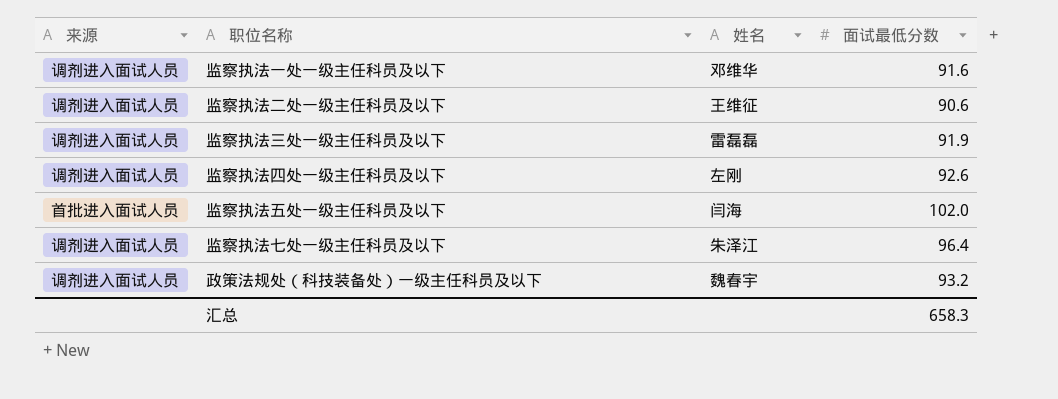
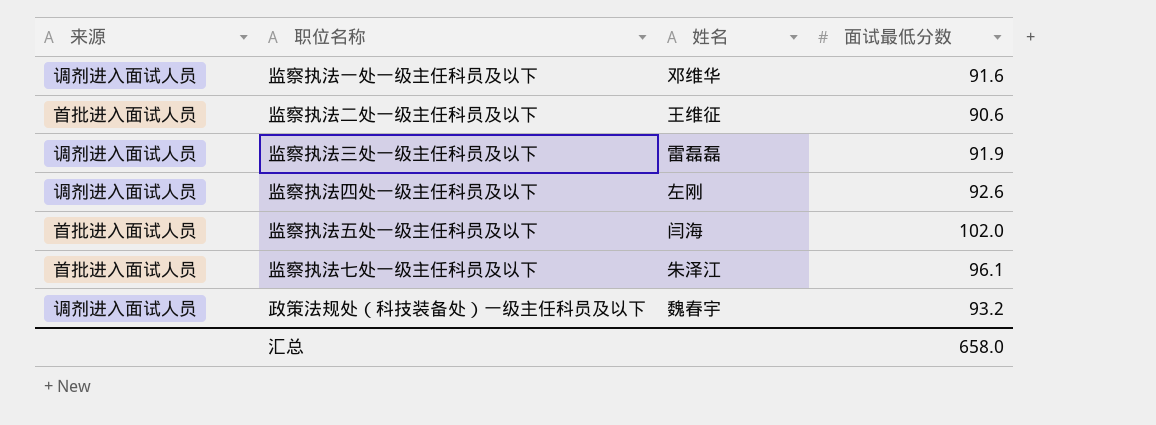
监察执法二处一级主任科员及以下 | 来源: 调剂进入面试人员 -> 首批进入面试人员
监察执法七处一级主任科员及以下 | 来源: 调剂进入面试人员 -> 首批进入面试人员
监察执法七处一级主任科员及以下 | 面试最低分数: 96.4 -> 96.1
汇总 | 面试最低分数: 658.3 -> 658.0

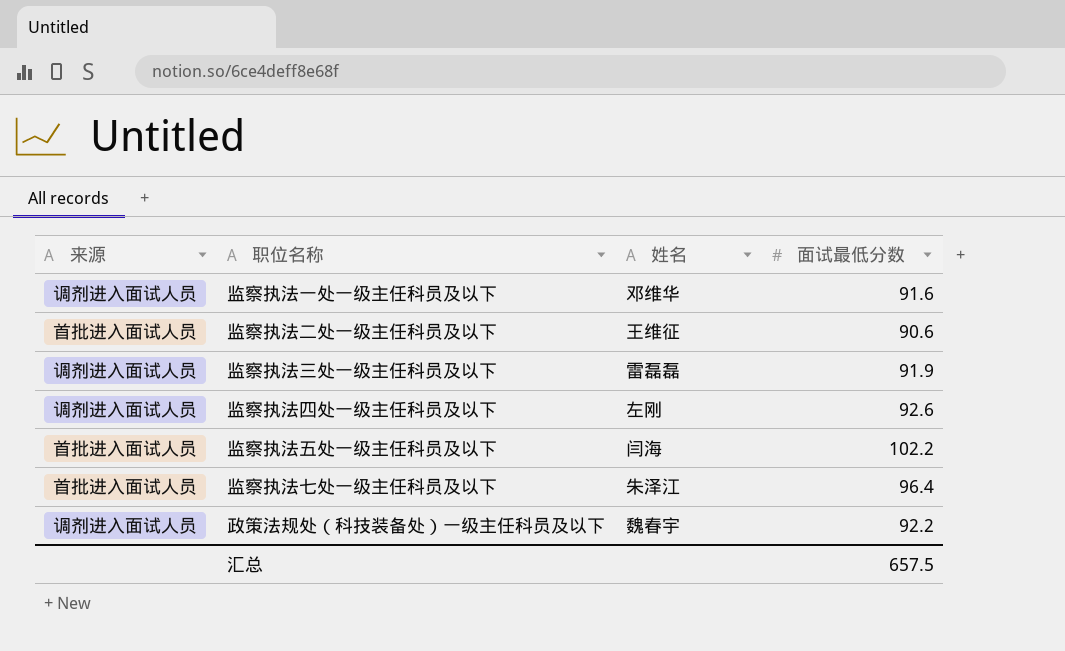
监察执法五处一级主任科员及以下 | 面试最低分数: 102.0 -> 102.2
监察执法七处一级主任科员及以下 | 面试最低分数: 96.1 -> 96.4
政策法规处（科技装备处）一级主任科员及以下 | 面试最低分数: 93.2 -> 92.2
汇总 | 面试最低分数: 658.0 -> 657.5

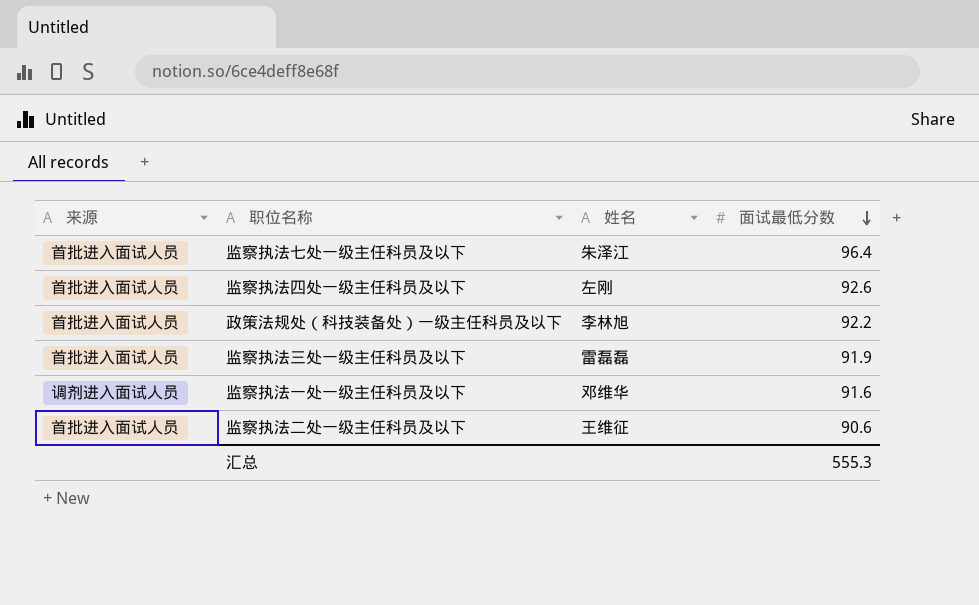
row order: none -> 面试最低分数 descending
row 监察执法五处一级主任科员及以下: 首批进入面试人员 | 闫海 | 102.2 -> none
监察执法四处一级主任科员及以下 | 来源: 调剂进入面试人员 -> 首批进入面试人员
政策法规处（科技装备处）一级主任科员及以下 | 来源: 调剂进入面试人员 -> 首批进入面试人员
政策法规处（科技装备处）一级主任科员及以下 | 姓名: 魏春宇 -> 李林旭
监察执法三处一级主任科员及以下 | 来源: 调剂进入面试人员 -> 首批进入面试人员
汇总 | 面试最低分数: 657.5 -> 555.3

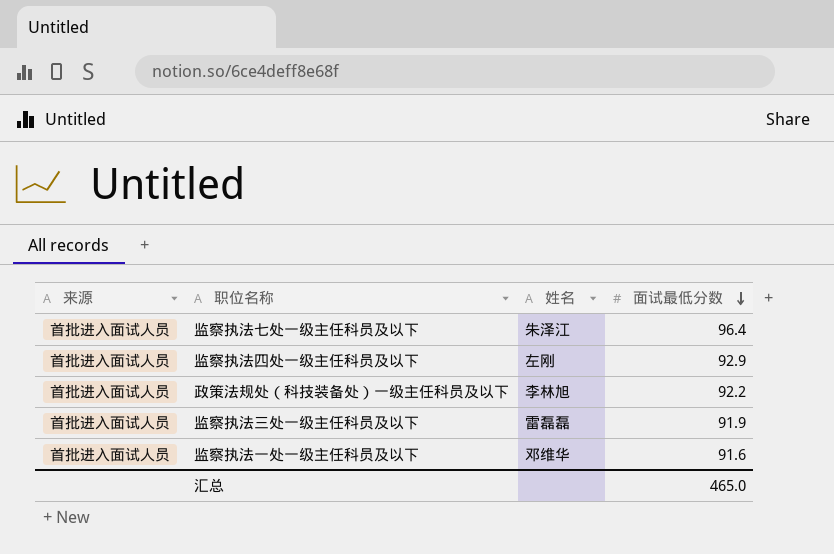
row 监察执法二处一级主任科员及以下: 首批进入面试人员 | 王维征 | 90.6 -> none
监察执法四处一级主任科员及以下 | 面试最低分数: 92.6 -> 92.9
监察执法一处一级主任科员及以下 | 来源: 调剂进入面试人员 -> 首批进入面试人员
汇总 | 面试最低分数: 555.3 -> 465.0

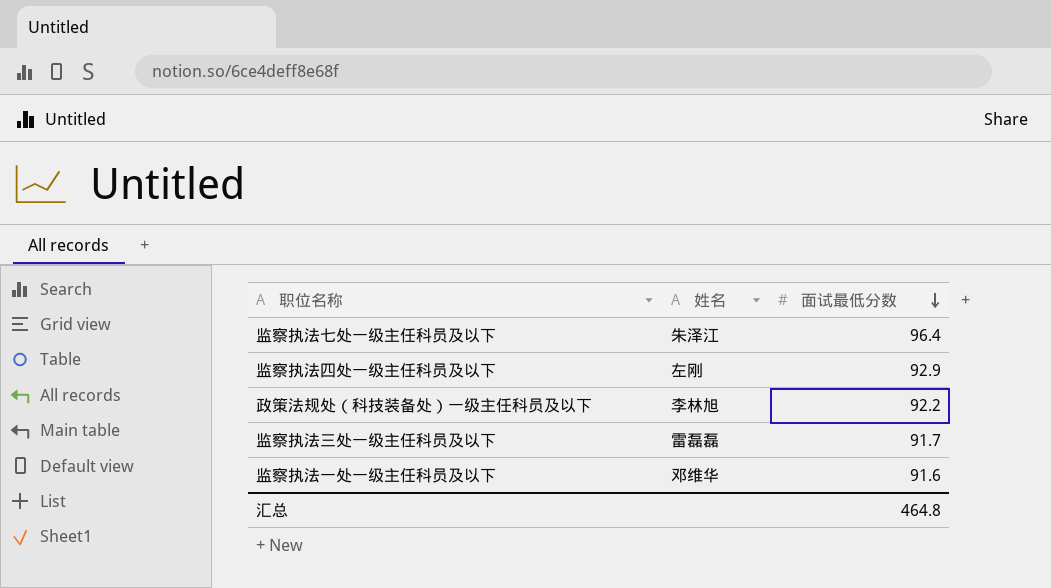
column 来源 | position: 1 -> none
监察执法三处一级主任科员及以下 | 面试最低分数: 91.9 -> 91.7
汇总 | 面试最低分数: 465.0 -> 464.8

